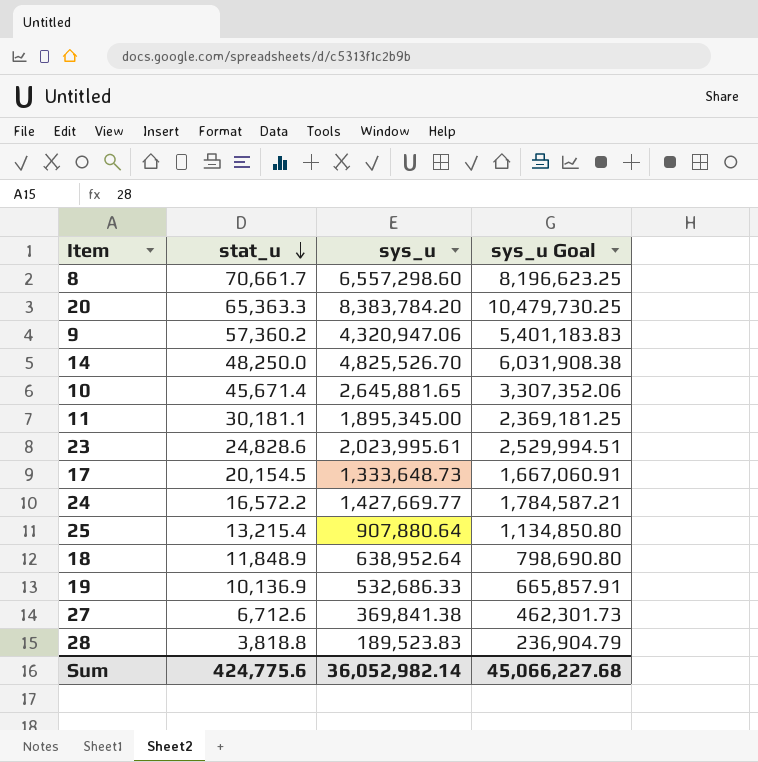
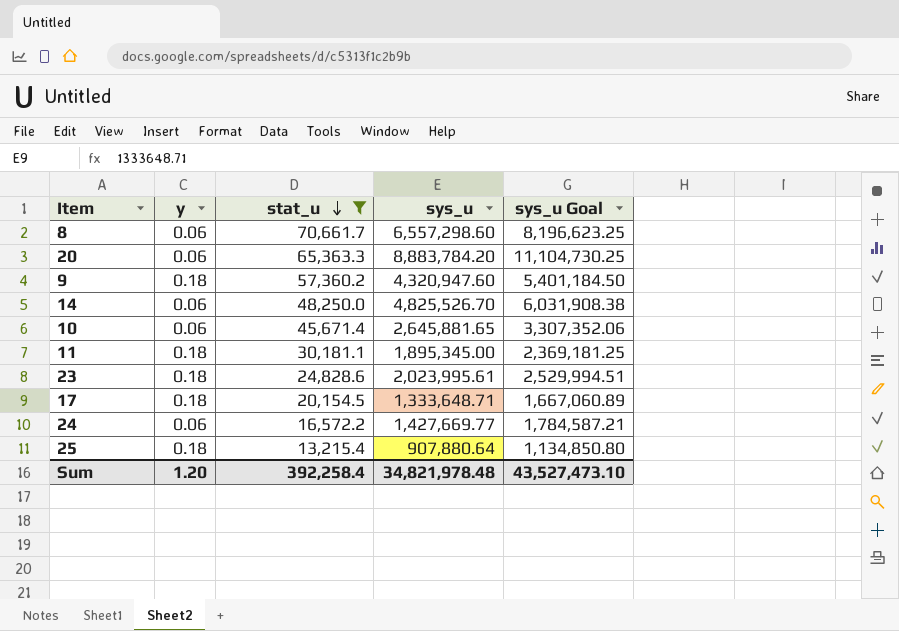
filter: none -> stat_u >= 13,215.4
column y | position: none -> 2
20 | sys_u: 8,383,784.20 -> 8,883,784.20
20 | sys_u Goal: 10,479,730.25 -> 11,104,730.25
9 | sys_u: 4,320,947.06 -> 4,320,947.60
9 | sys_u Goal: 5,401,183.83 -> 5,401,184.50
17 | sys_u: 1,333,648.73 -> 1,333,648.71
17 | sys_u Goal: 1,667,060.91 -> 1,667,060.89
Sum | stat_u: 424,775.6 -> 392,258.4
Sum | sys_u: 36,052,982.14 -> 34,821,978.48
Sum | sys_u Goal: 45,066,227.68 -> 43,527,473.10

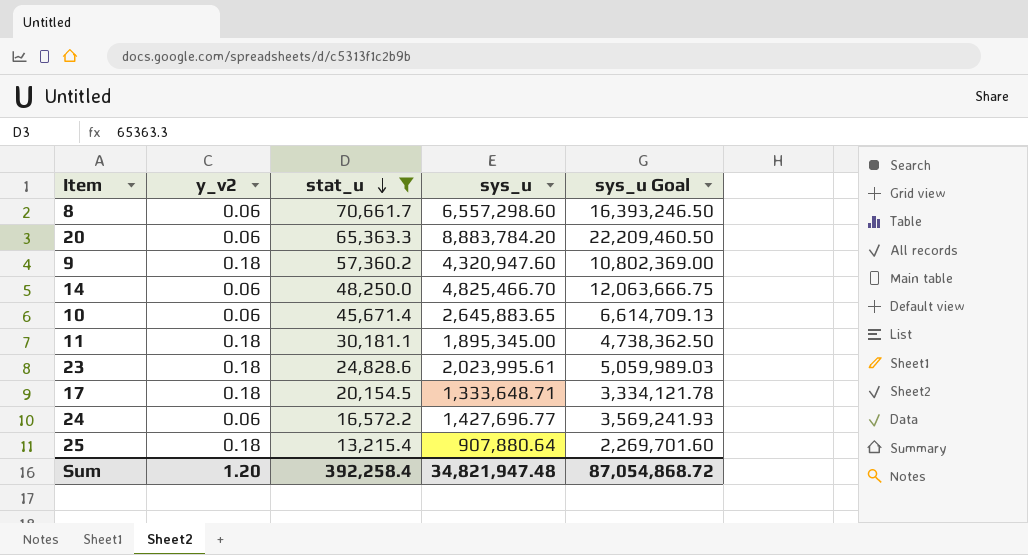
column name: y -> y_v2
column sys_u Goal | formula: [sys_u] * 1.25 -> [sys_u] * 2.5
14 | sys_u: 4,825,526.70 -> 4,825,466.70
10 | sys_u: 2,645,881.65 -> 2,645,883.65
24 | sys_u: 1,427,669.77 -> 1,427,696.77
Sum | sys_u: 34,821,978.48 -> 34,821,947.48
Sum | sys_u Goal: 43,527,473.10 -> 87,054,868.72

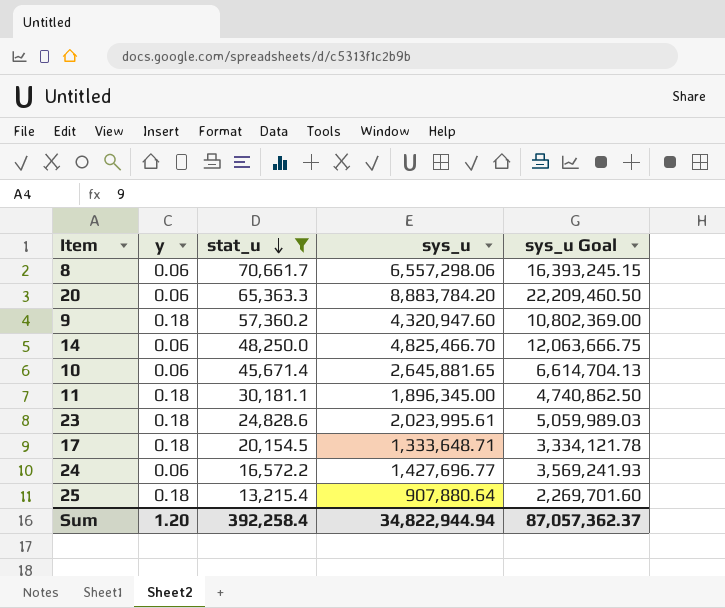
column name: y_v2 -> y
8 | sys_u: 6,557,298.60 -> 6,557,298.06
8 | sys_u Goal: 16,393,246.50 -> 16,393,245.15
10 | sys_u: 2,645,883.65 -> 2,645,881.65
10 | sys_u Goal: 6,614,709.13 -> 6,614,704.13
11 | sys_u: 1,895,345.00 -> 1,896,345.00
11 | sys_u Goal: 4,738,362.50 -> 4,740,862.50
Sum | sys_u: 34,821,947.48 -> 34,822,944.94
Sum | sys_u Goal: 87,054,868.72 -> 87,057,362.37

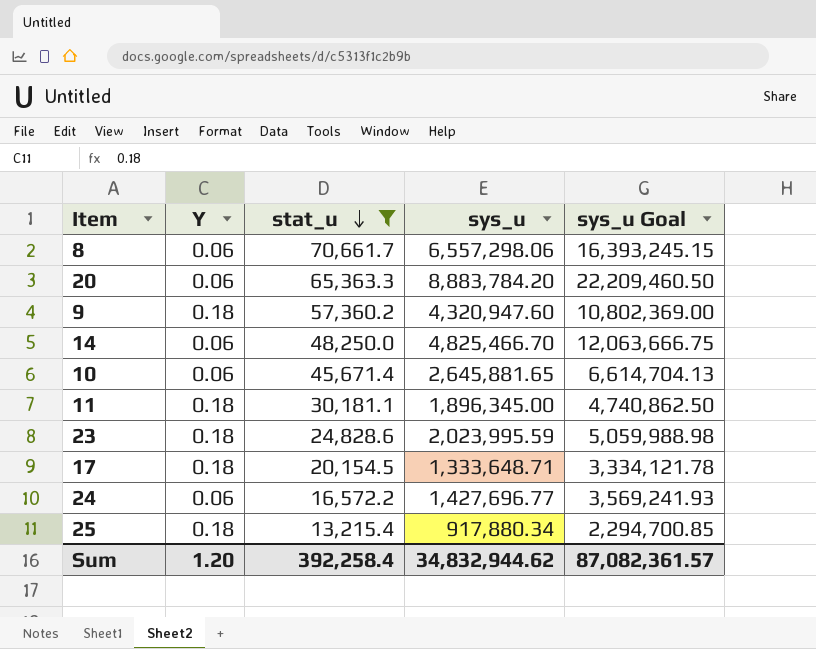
column name: y -> Y
23 | sys_u: 2,023,995.61 -> 2,023,995.59
23 | sys_u Goal: 5,059,989.03 -> 5,059,988.98
25 | sys_u: 907,880.64 -> 917,880.34
25 | sys_u Goal: 2,269,701.60 -> 2,294,700.85
Sum | sys_u: 34,822,944.94 -> 34,832,944.62
Sum | sys_u Goal: 87,057,362.37 -> 87,082,361.57

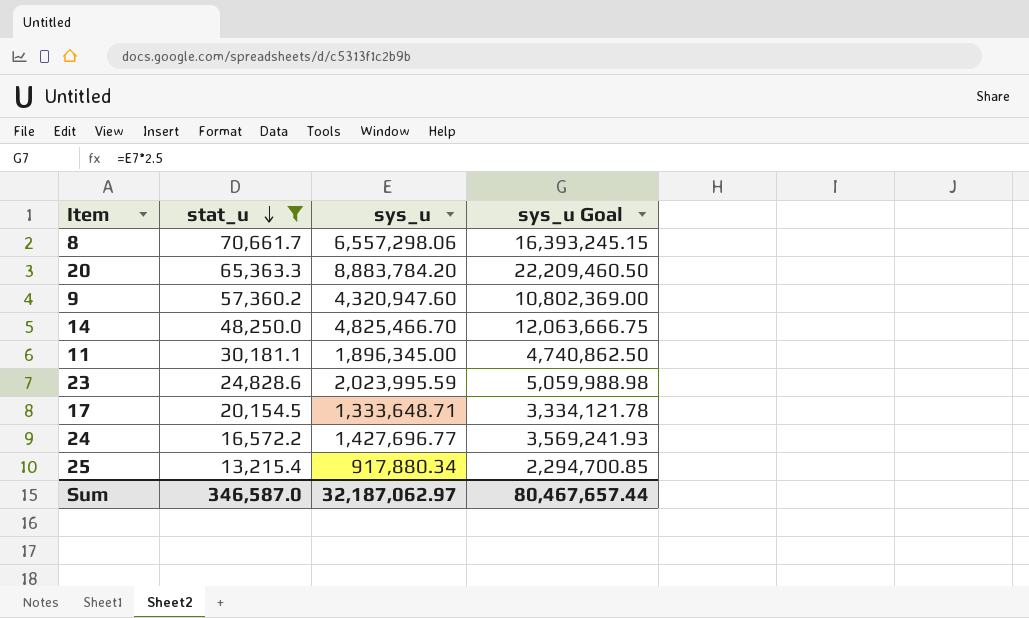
column Y | position: 2 -> none
row 10: 0.06 | 45,671.4 | 2,645,881.65 | 6,614,704.13 -> none
Sum | stat_u: 392,258.4 -> 346,587.0
Sum | sys_u: 34,832,944.62 -> 32,187,062.97
Sum | sys_u Goal: 87,082,361.57 -> 80,467,657.44

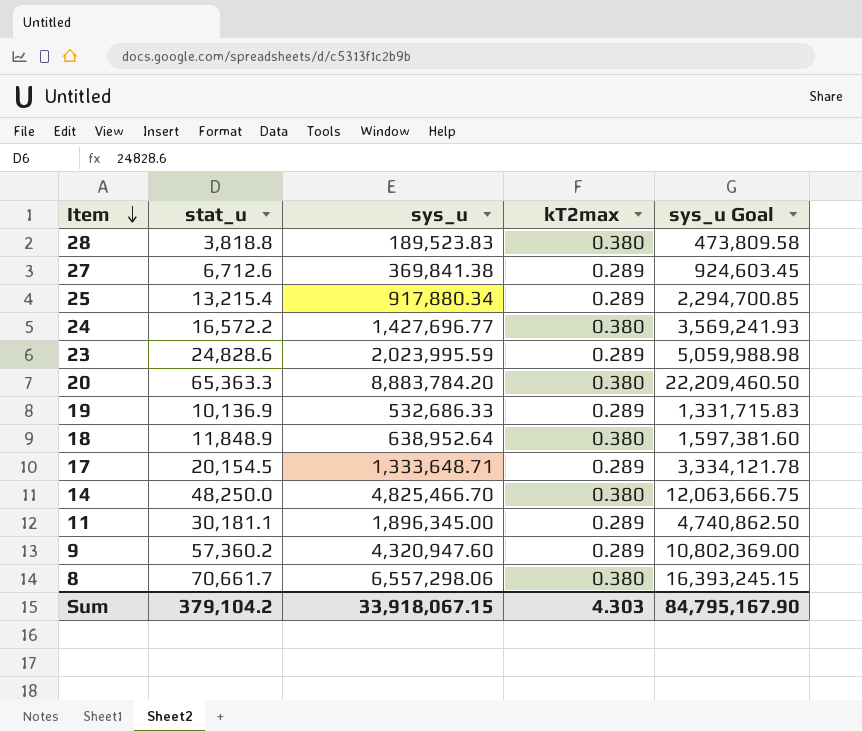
filter: stat_u >= 13,215.4 -> none
row order: stat_u descending -> Item descending
column kT2max | position: none -> 4
Sum | stat_u: 346,587.0 -> 379,104.2
Sum | sys_u: 32,187,062.97 -> 33,918,067.15
Sum | sys_u Goal: 80,467,657.44 -> 84,795,167.90

